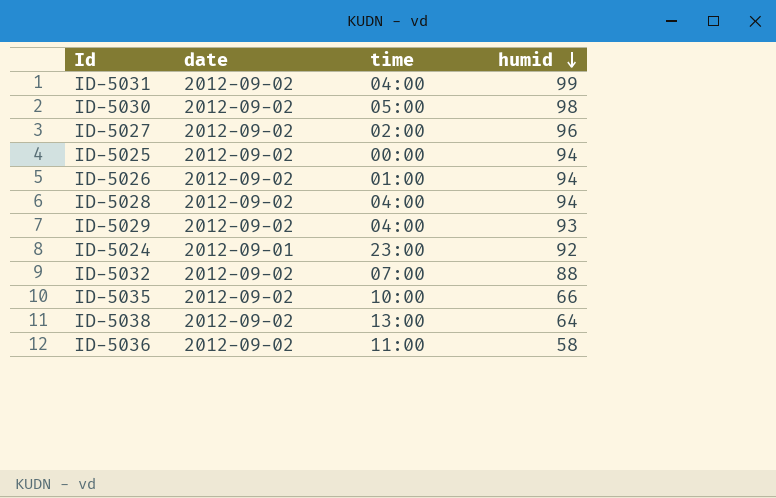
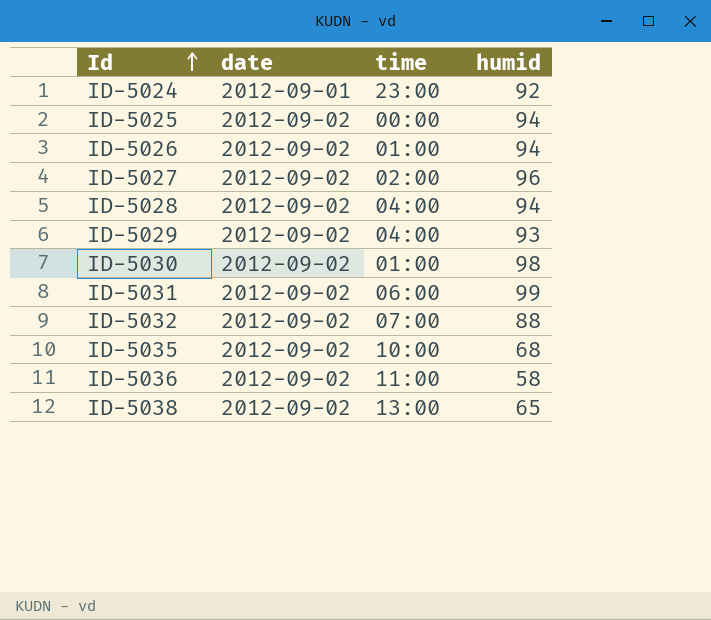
row order: humid descending -> Id ascending
ID-5030 | time: 05:00 -> 01:00
ID-5031 | time: 04:00 -> 06:00
ID-5035 | humid: 66 -> 68
ID-5038 | humid: 64 -> 65

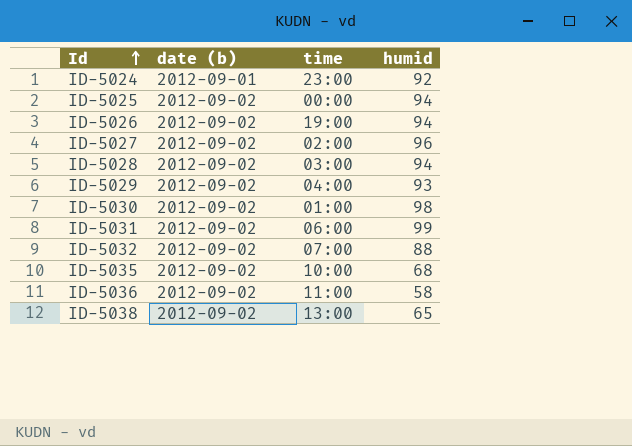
column name: date -> date (b)
ID-5026 | time: 01:00 -> 19:00
ID-5028 | time: 04:00 -> 03:00

